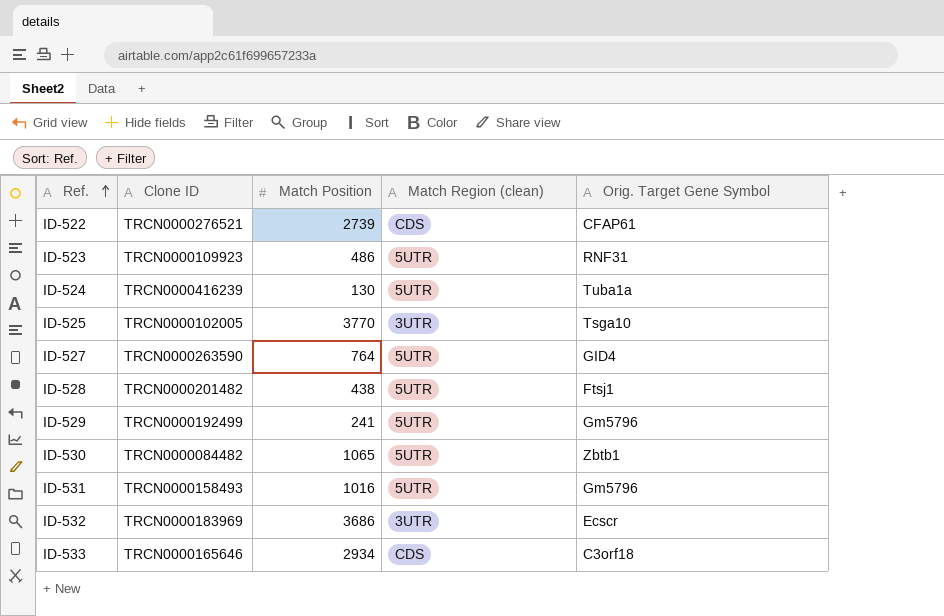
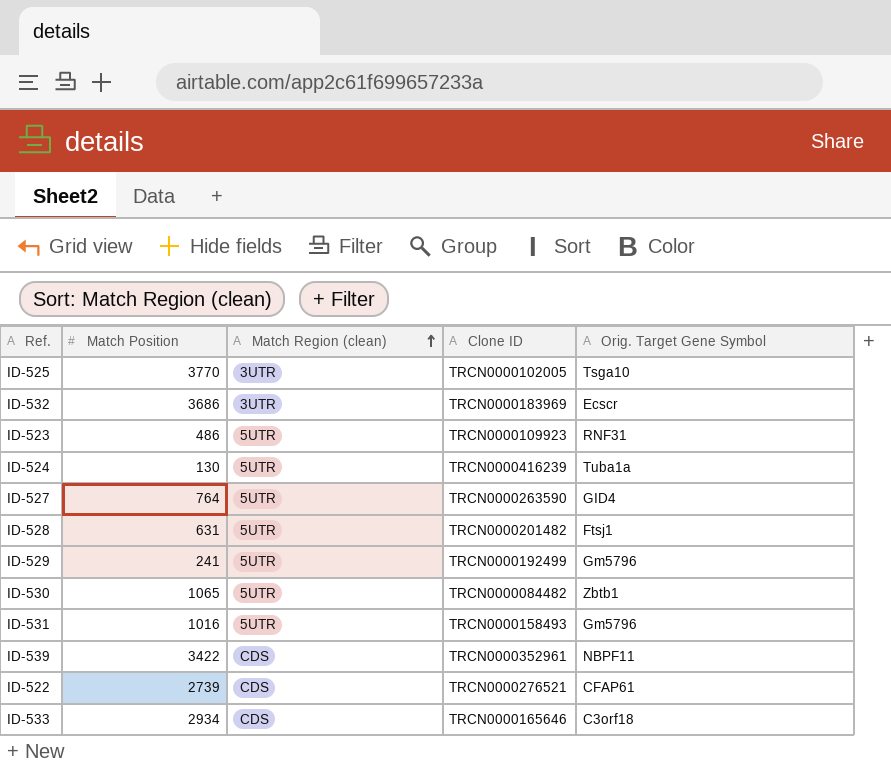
row order: Ref. ascending -> Match Region (clean) ascending
column Clone ID | position: 2 -> 4
ID-528 | Match Position: 438 -> 631
row ID-539: none -> 3422 | CDS | TRCN0000352961 | NBPF11

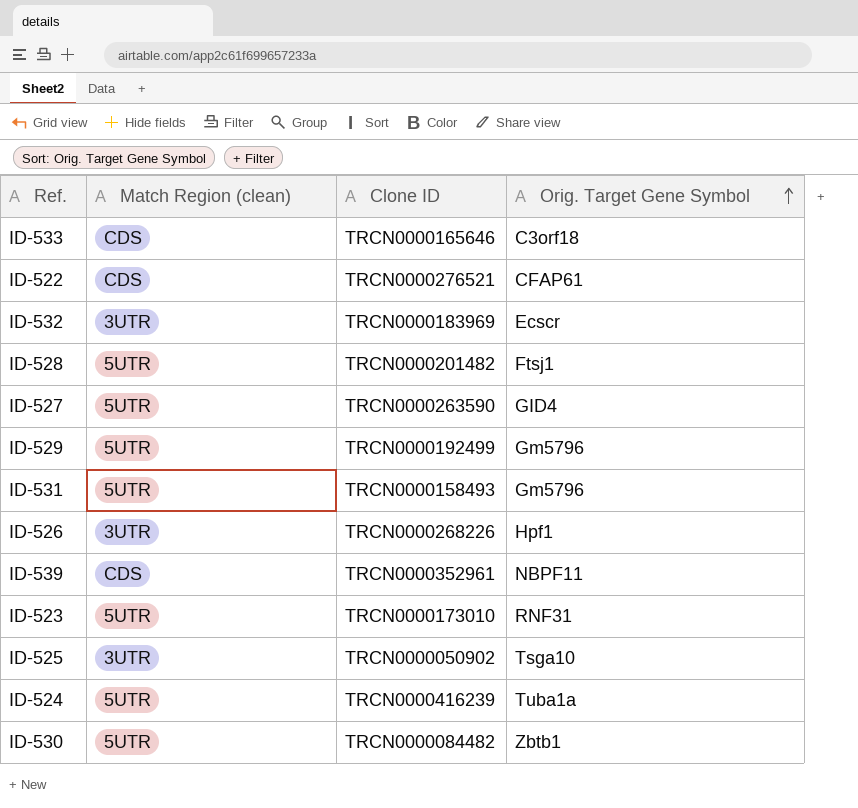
row order: Match Region (clean) ascending -> Orig. Target Gene Symbol ascending
column Match Position | position: 2 -> none
row ID-526: none -> 3UTR | TRCN0000268226 | Hpf1
ID-523 | Clone ID: TRCN0000109923 -> TRCN0000173010
ID-525 | Clone ID: TRCN0000102005 -> TRCN0000050902

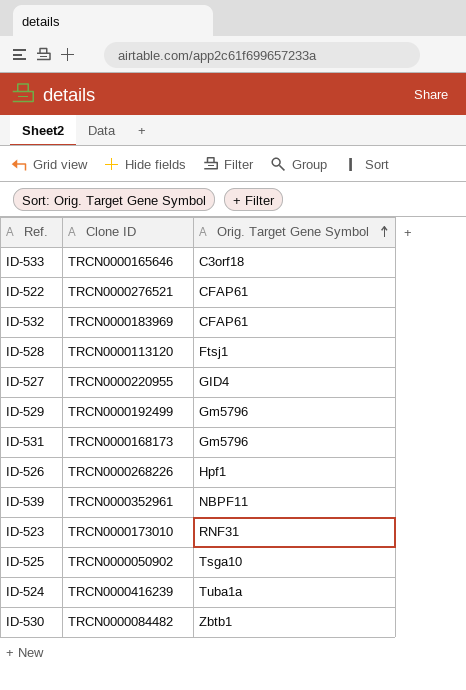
column Match Region (clean) | position: 2 -> none
ID-532 | Orig. Target Gene Symbol: Ecscr -> CFAP61
ID-528 | Clone ID: TRCN0000201482 -> TRCN0000113120
ID-527 | Clone ID: TRCN0000263590 -> TRCN0000220955
ID-531 | Clone ID: TRCN0000158493 -> TRCN0000168173

